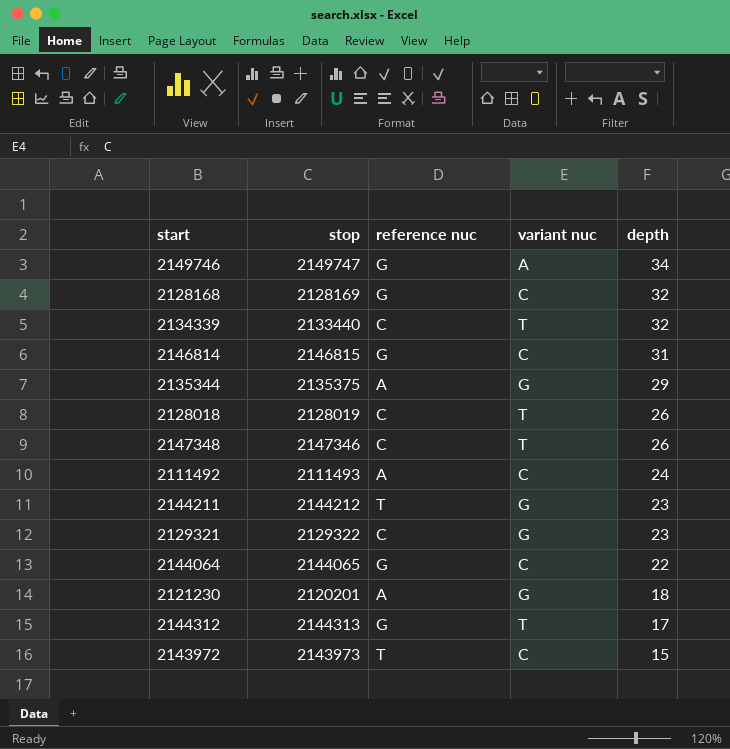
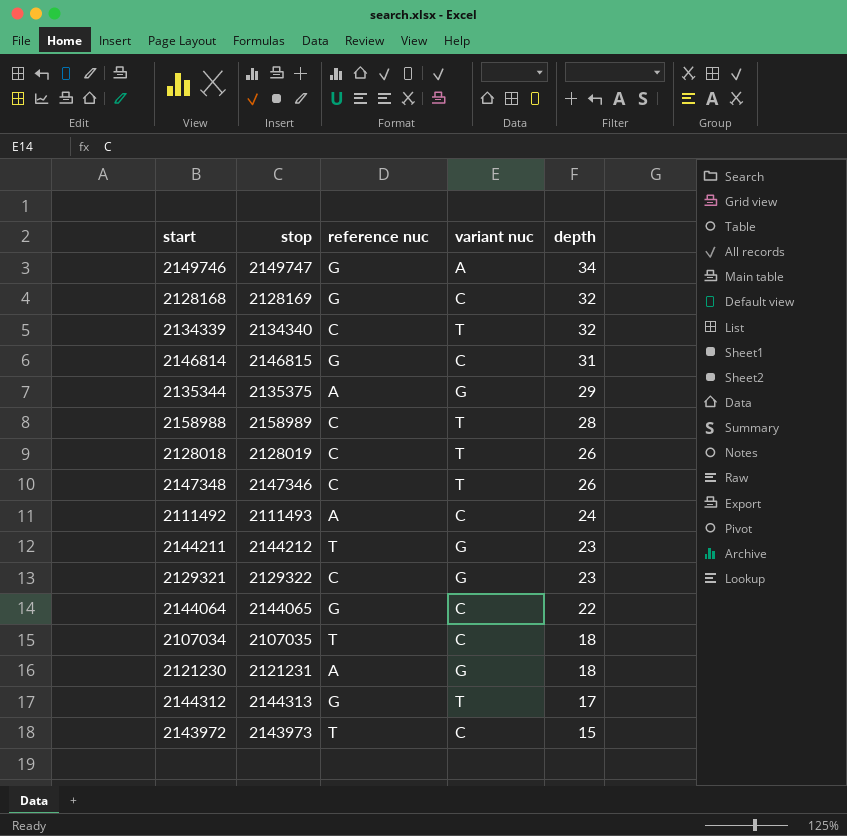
2134339 | stop: 2133440 -> 2134340
row 2158988: none -> 2158989 | C | T | 28
row 2107034: none -> 2107035 | T | C | 18
2121230 | stop: 2120201 -> 2121231

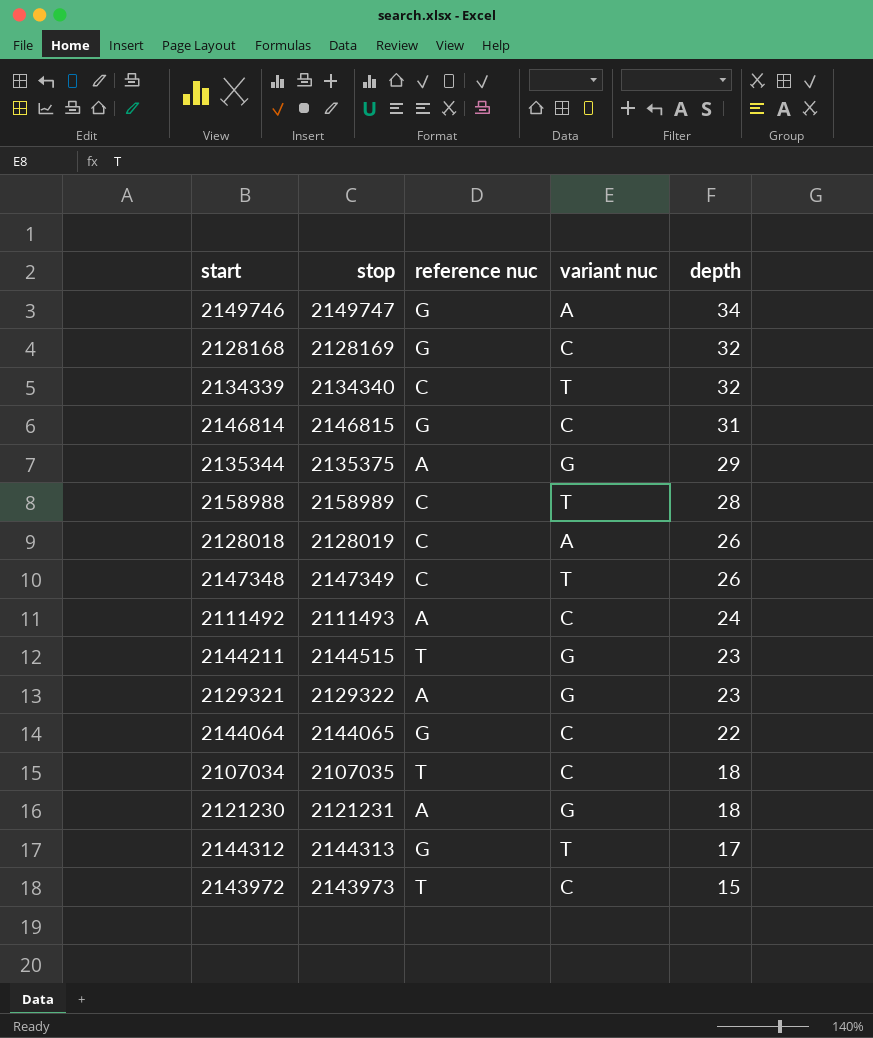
2128018 | variant nuc: T -> A
2147348 | stop: 2147346 -> 2147349
2144211 | stop: 2144212 -> 2144515
2129321 | reference nuc: C -> A

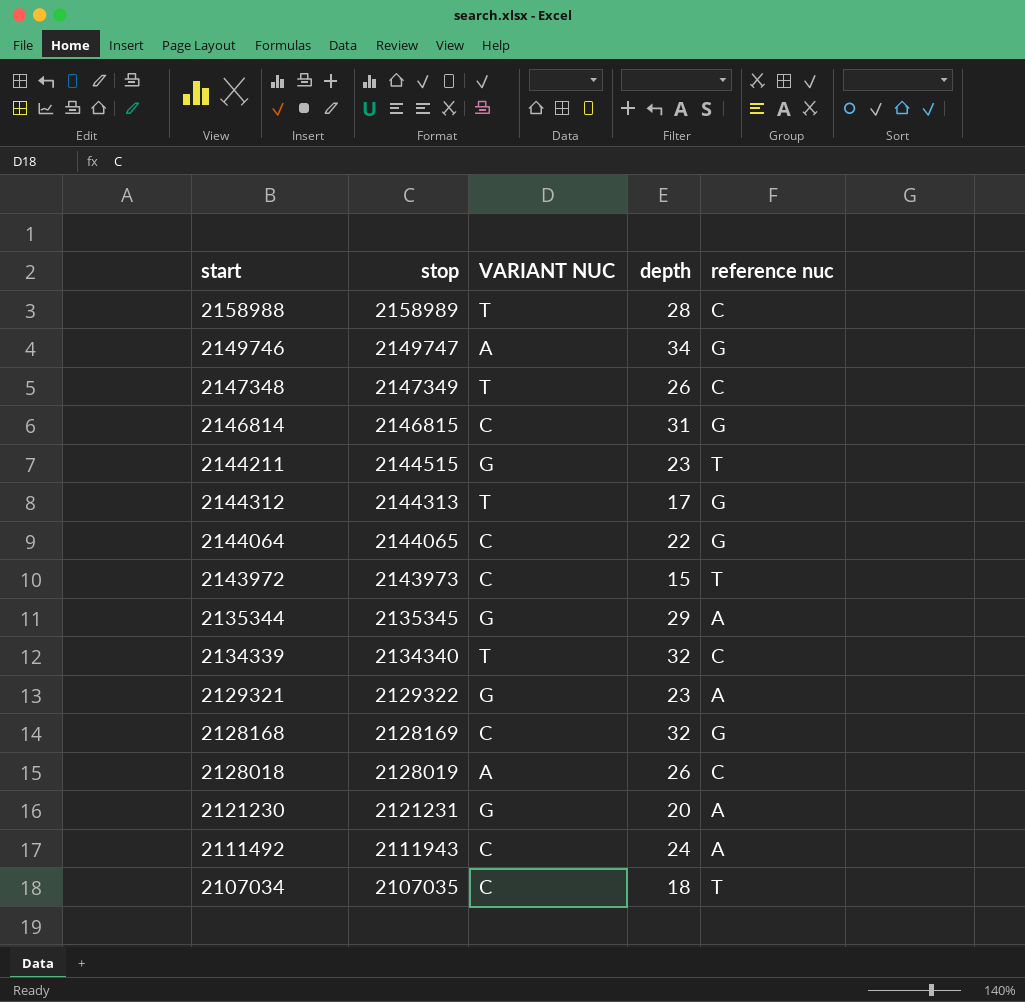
row order: depth descending -> stop descending
column name: variant nuc -> VARIANT NUC
column reference nuc | position: 3 -> 5
2135344 | stop: 2135375 -> 2135345
2121230 | depth: 18 -> 20
2111492 | stop: 2111493 -> 2111943

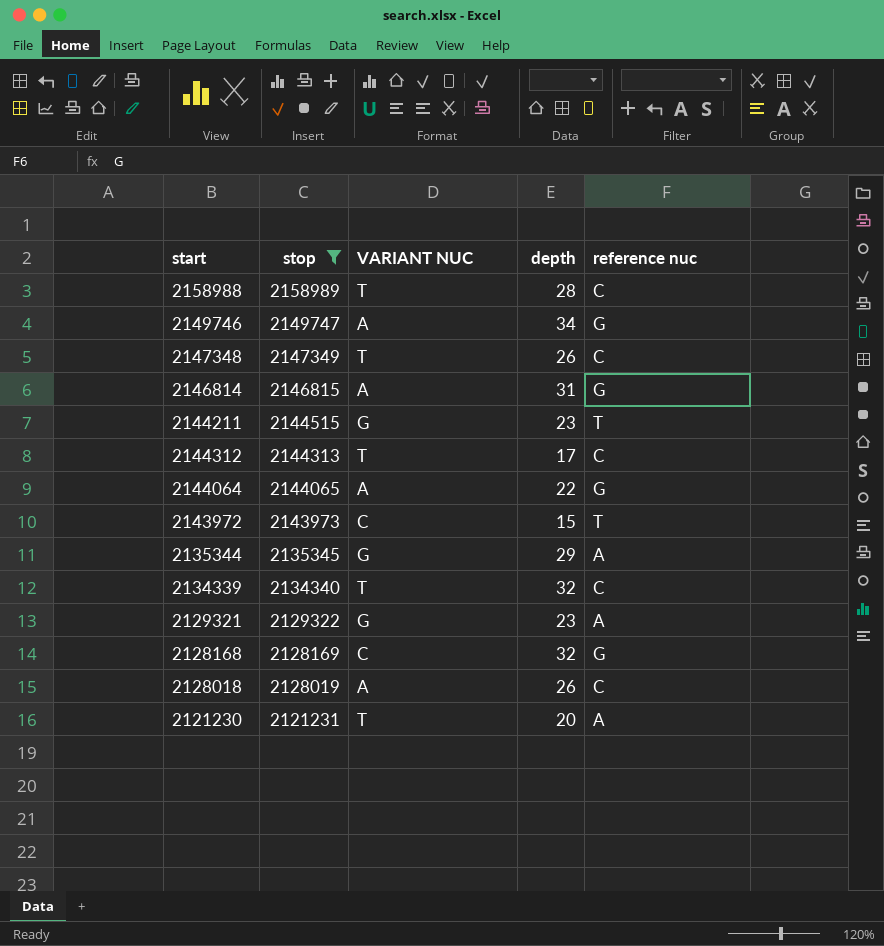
filter: none -> stop >= 2121231
2146814 | VARIANT NUC: C -> A
2144312 | reference nuc: G -> C
2144064 | VARIANT NUC: C -> A
2121230 | VARIANT NUC: G -> T

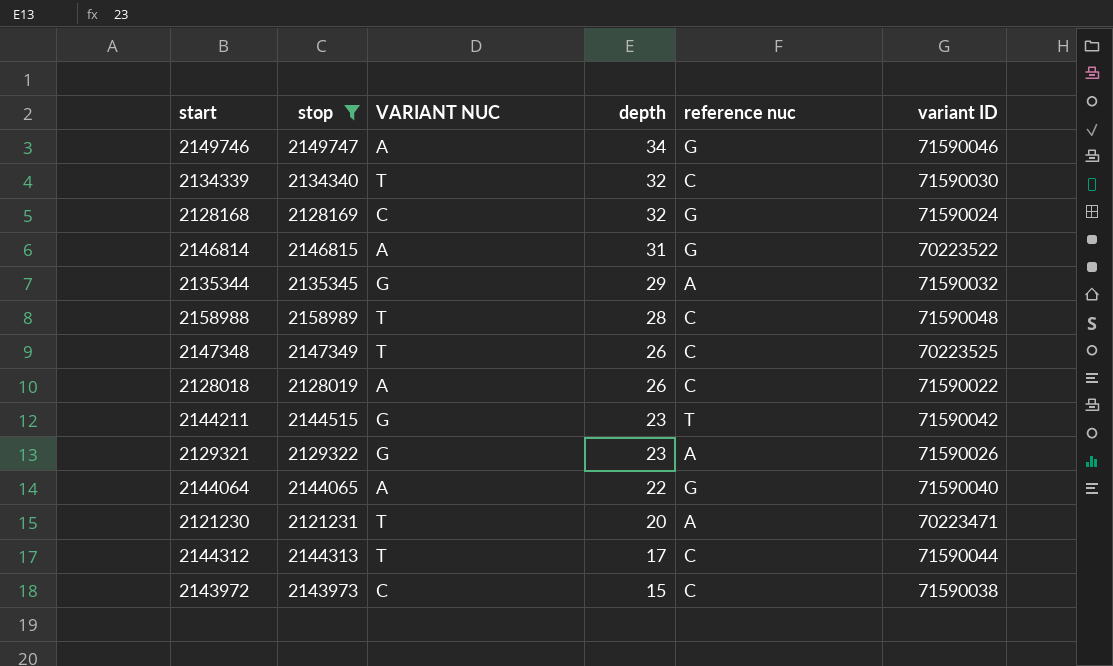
row order: stop descending -> depth descending
column variant ID | position: none -> 6
2143972 | reference nuc: T -> C

